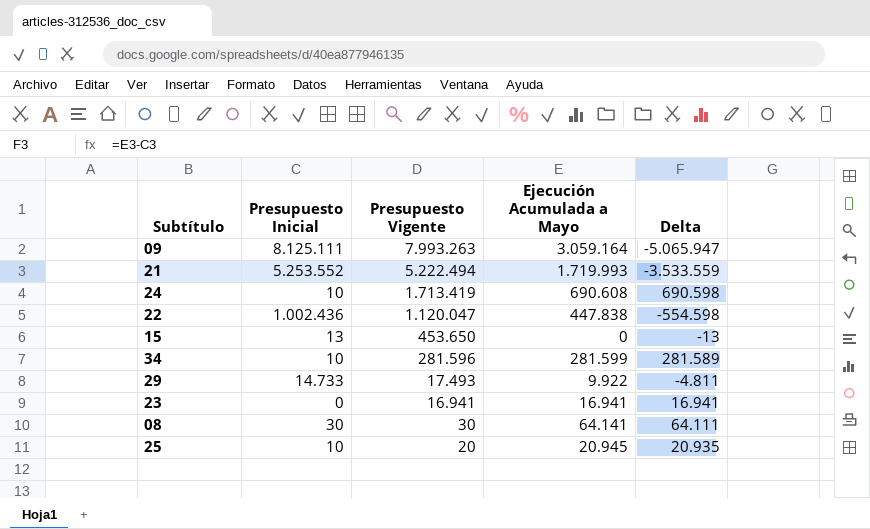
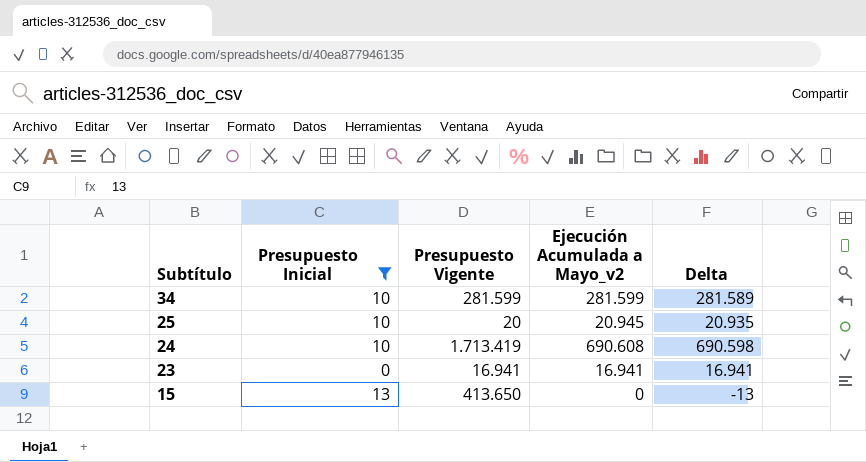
filter: none -> Presupuesto Inicial <= 13
row order: Presupuesto Vigente descending -> Subtítulo descending
column name: Ejecución Acumulada a Mayo -> Ejecución Acumulada a Mayo_v2
34 | Presupuesto Vigente: 281.596 -> 281.599
15 | Presupuesto Vigente: 453.650 -> 413.650

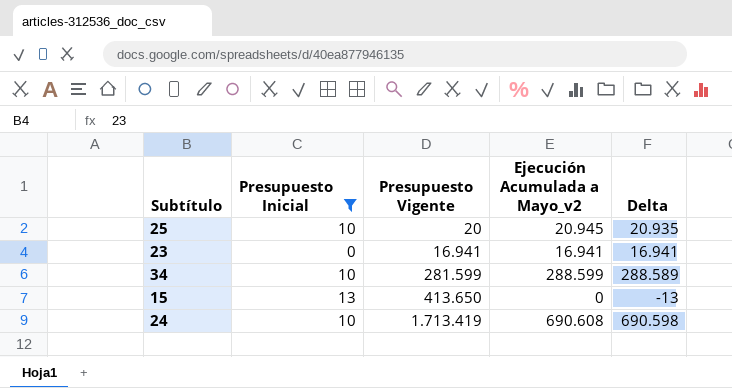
row order: Subtítulo descending -> Presupuesto Vigente ascending
34 | Ejecución Acumulada a Mayo_v2: 281.599 -> 288.599
34 | Delta: 281.589 -> 288.589

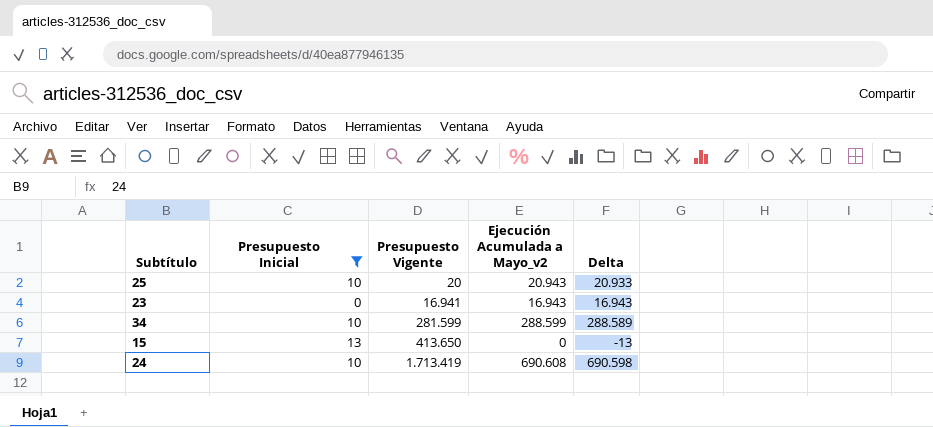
25 | Ejecución Acumulada a Mayo_v2: 20.945 -> 20.943
25 | Delta: 20.935 -> 20.933
23 | Ejecución Acumulada a Mayo_v2: 16.941 -> 16.943
23 | Delta: 16.941 -> 16.943

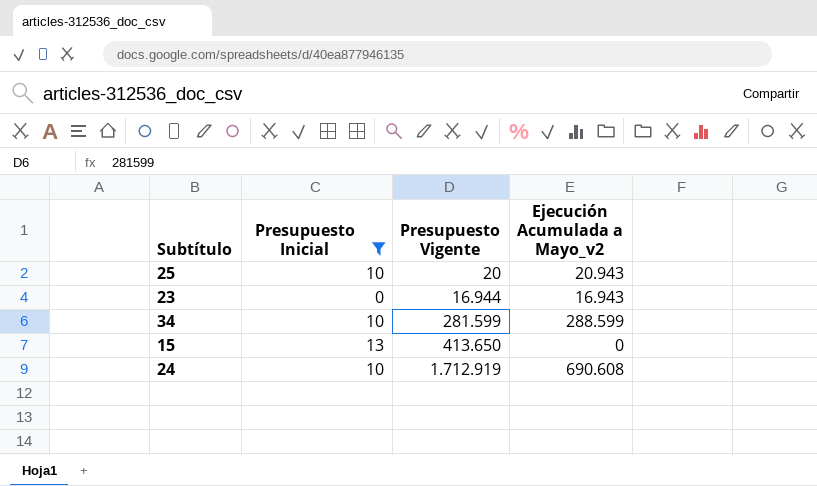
column Delta | formula: [Ejecución Acumulada a Mayo_v2] - [Presupuesto Inicial] -> none
23 | Presupuesto Vigente: 16.941 -> 16.944
24 | Presupuesto Vigente: 1.713.419 -> 1.712.919

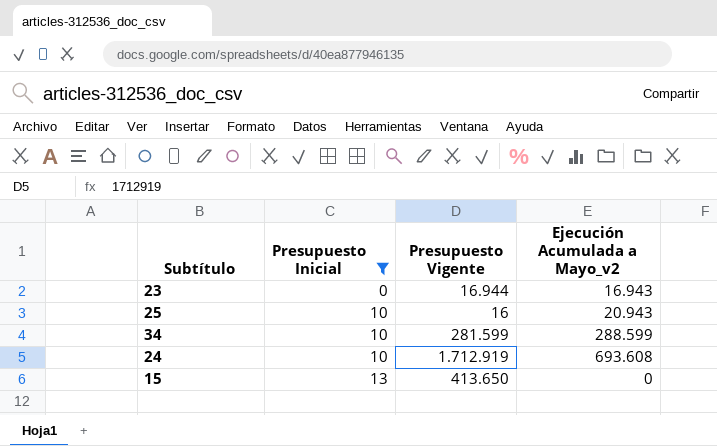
row order: Presupuesto Vigente ascending -> Presupuesto Inicial ascending
25 | Presupuesto Vigente: 20 -> 16
24 | Ejecución Acumulada a Mayo_v2: 690.608 -> 693.608

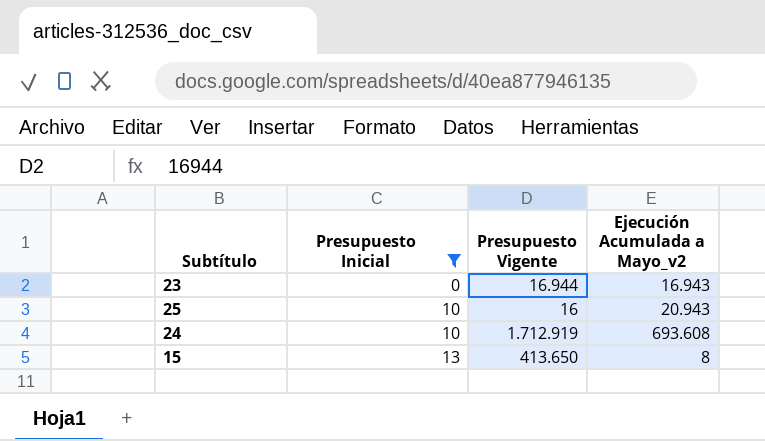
row 34: 10 | 281.599 | 288.599 -> none
15 | Ejecución Acumulada a Mayo_v2: 0 -> 8

